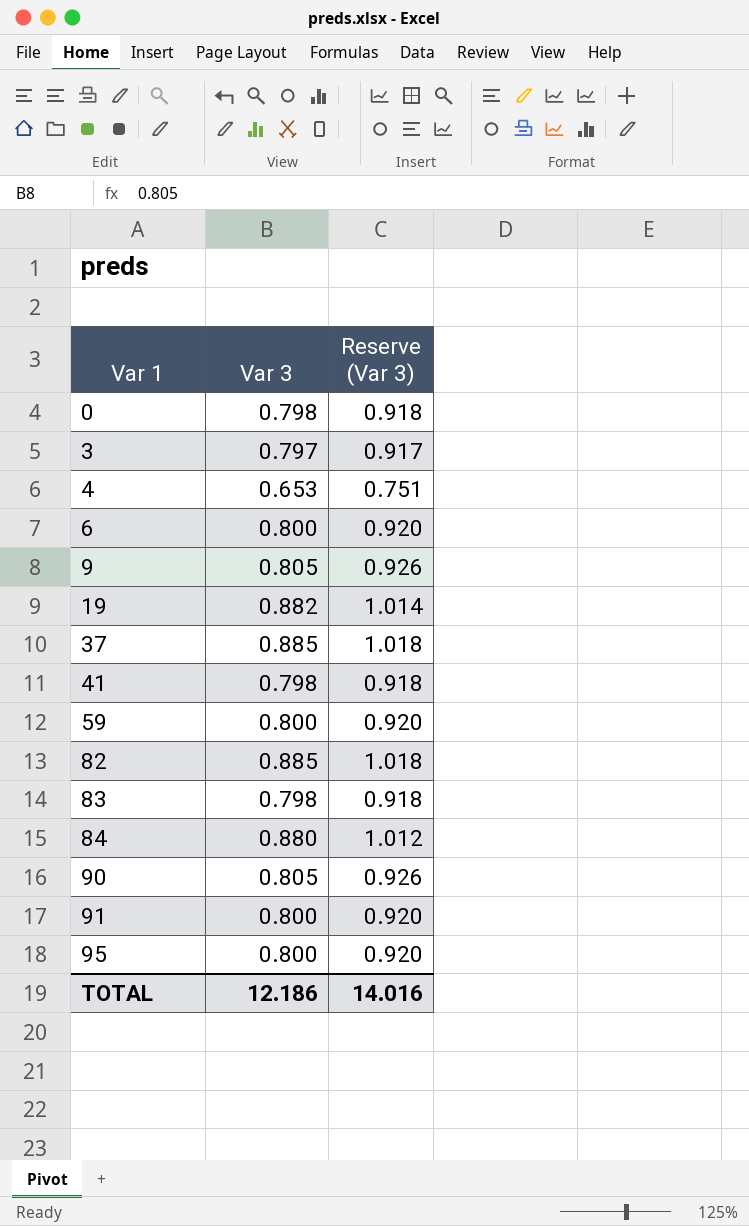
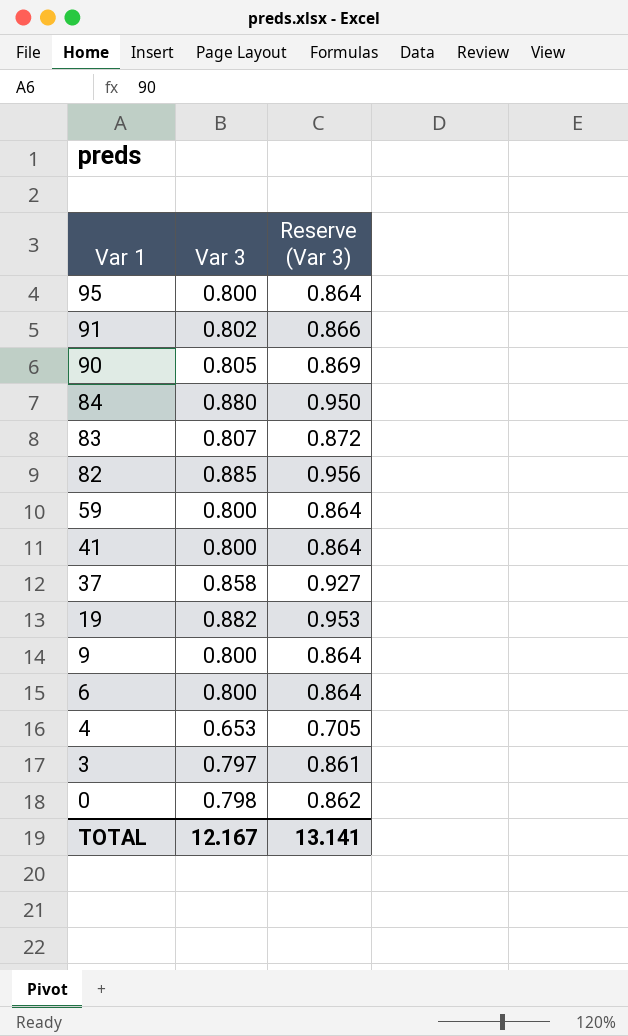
row order: Var 1 ascending -> Var 1 descending
column Reserve (Var 3) | formula: [Var 3] * 1.15 -> [Var 3] * 1.08
91 | Var 3: 0.800 -> 0.802
83 | Var 3: 0.798 -> 0.807
41 | Var 3: 0.798 -> 0.800
37 | Var 3: 0.885 -> 0.858
9 | Var 3: 0.805 -> 0.800
TOTAL | Var 3: 12.186 -> 12.167
TOTAL | Reserve (Var 3): 14.016 -> 13.141

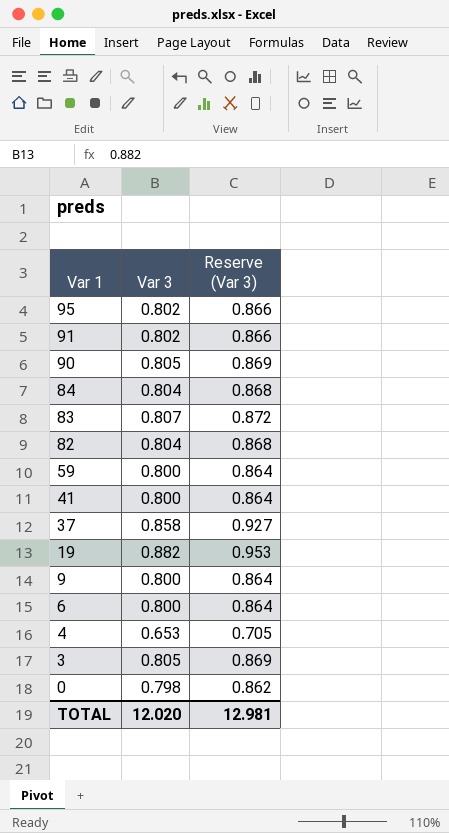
95 | Var 3: 0.800 -> 0.802
95 | Reserve (Var 3): 0.864 -> 0.866
84 | Var 3: 0.880 -> 0.804
84 | Reserve (Var 3): 0.950 -> 0.868
82 | Var 3: 0.885 -> 0.804
82 | Reserve (Var 3): 0.956 -> 0.868
3 | Var 3: 0.797 -> 0.805
3 | Reserve (Var 3): 0.861 -> 0.869
TOTAL | Var 3: 12.167 -> 12.020
TOTAL | Reserve (Var 3): 13.141 -> 12.981

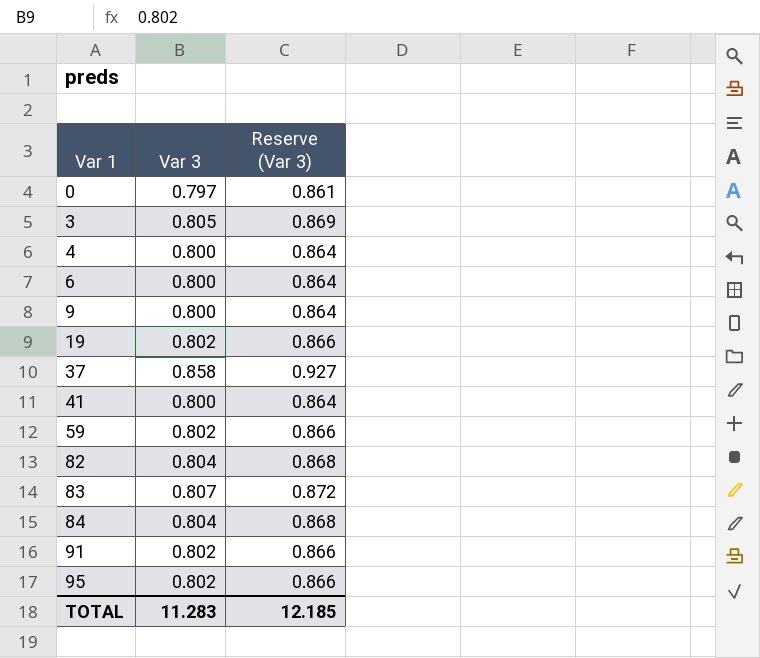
row order: Var 1 descending -> Var 1 ascending
row 90: 0.805 | 0.869 -> none
0 | Var 3: 0.798 -> 0.797
0 | Reserve (Var 3): 0.862 -> 0.861
4 | Var 3: 0.653 -> 0.800
4 | Reserve (Var 3): 0.705 -> 0.864
19 | Var 3: 0.882 -> 0.802
19 | Reserve (Var 3): 0.953 -> 0.866
59 | Var 3: 0.800 -> 0.802
59 | Reserve (Var 3): 0.864 -> 0.866
TOTAL | Var 3: 12.020 -> 11.283
TOTAL | Reserve (Var 3): 12.981 -> 12.185

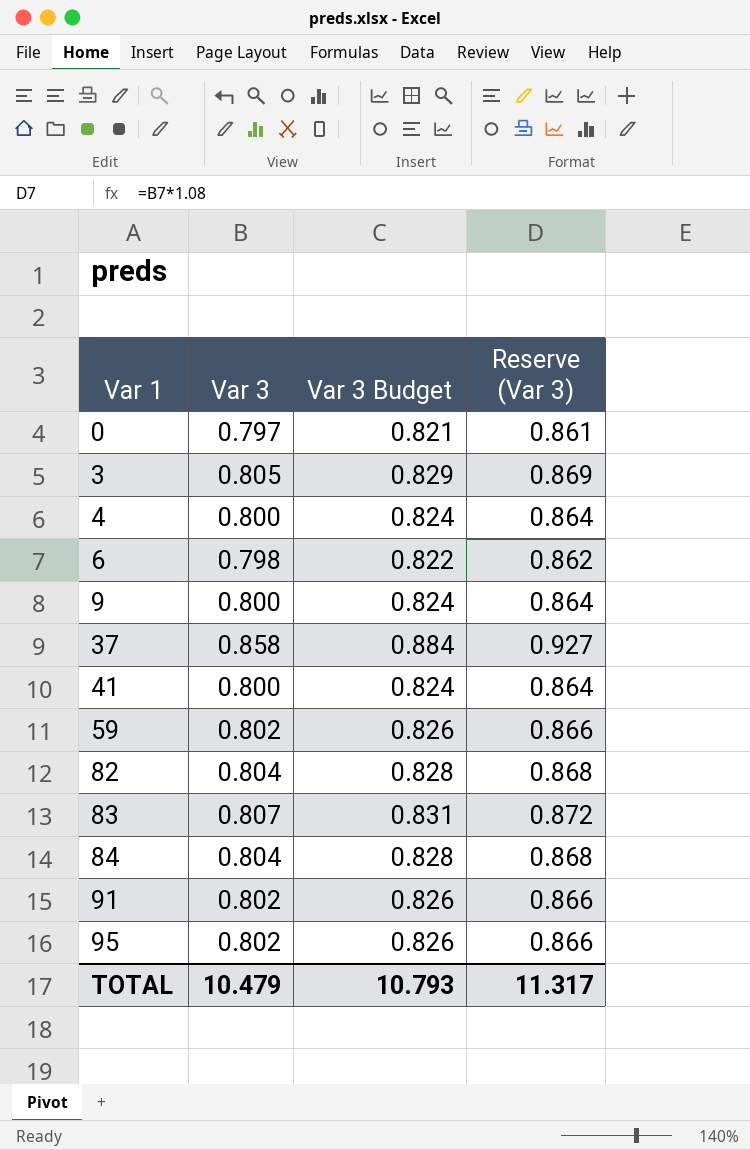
column Var 3 Budget | formula: none -> [Var 3] * 1.03
row 19: 0.802 | 0.866 -> none
6 | Var 3: 0.800 -> 0.798
6 | Reserve (Var 3): 0.864 -> 0.862
TOTAL | Var 3: 11.283 -> 10.479
TOTAL | Reserve (Var 3): 12.185 -> 11.317

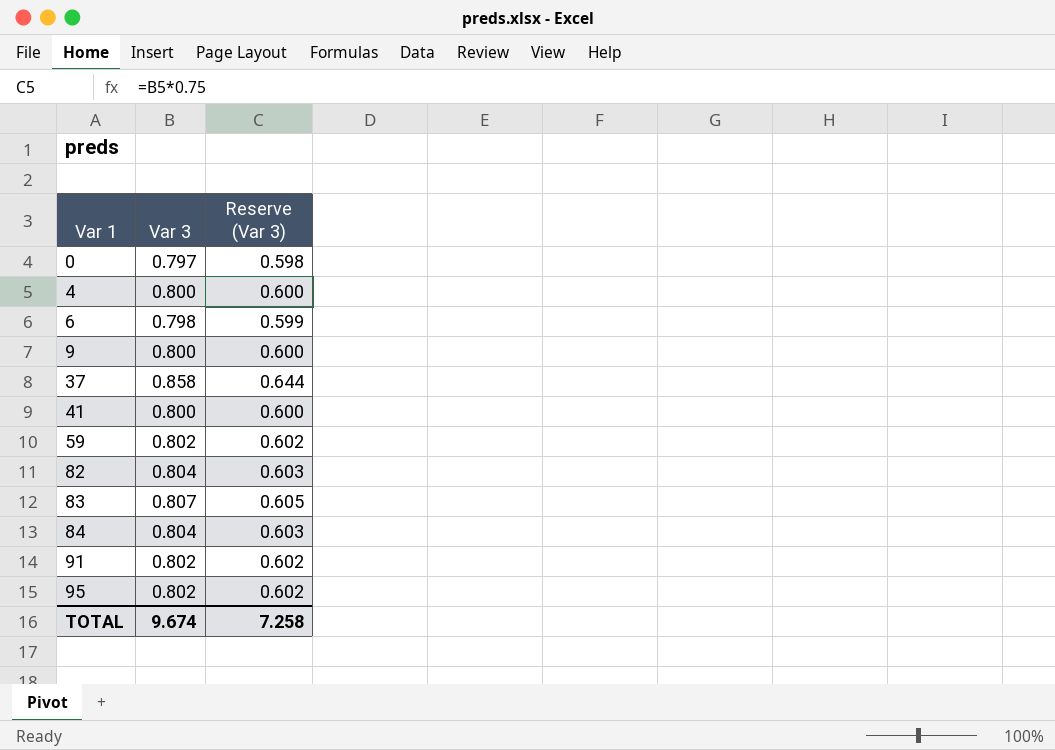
column Var 3 Budget | formula: [Var 3] * 1.03 -> none
column Reserve (Var 3) | formula: [Var 3] * 1.08 -> [Var 3] * 0.75
row 3: 0.805 | 0.829 | 0.869 -> none
TOTAL | Var 3: 10.479 -> 9.674
TOTAL | Reserve (Var 3): 11.317 -> 7.258

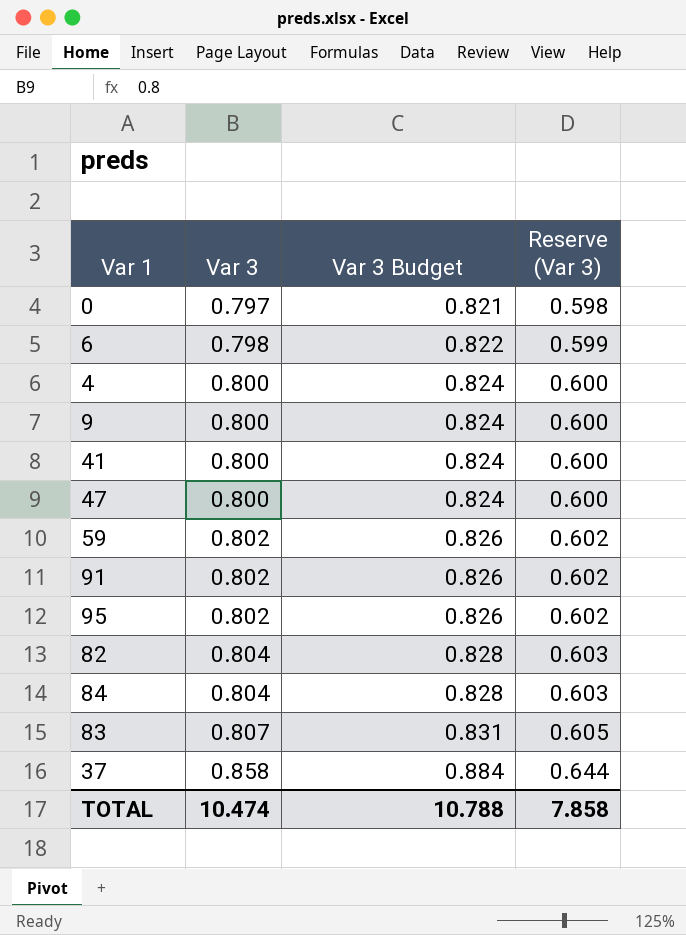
row order: Var 1 ascending -> Var 3 ascending
column Var 3 Budget | formula: none -> [Var 3] * 1.03
row 47: none -> 0.800 | 0.824 | 0.600
TOTAL | Var 3: 9.674 -> 10.474
TOTAL | Reserve (Var 3): 7.258 -> 7.858

